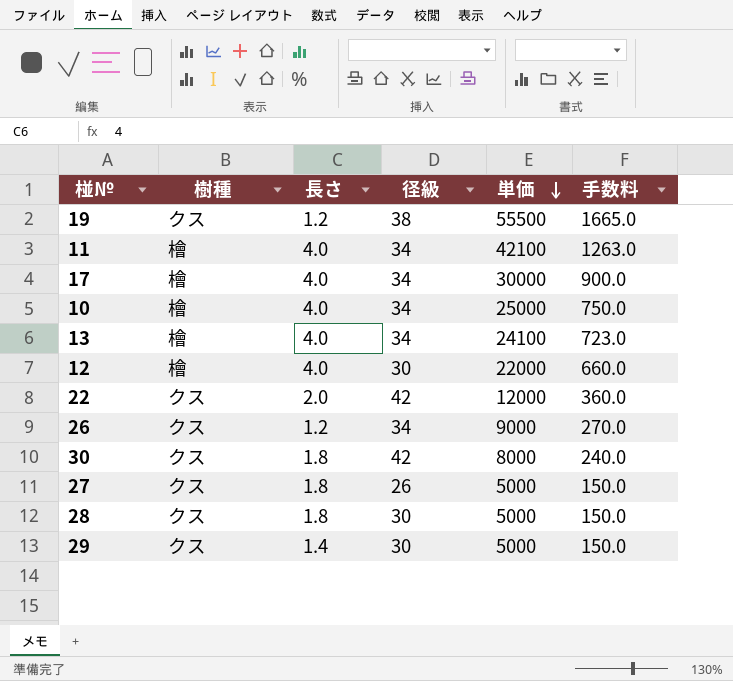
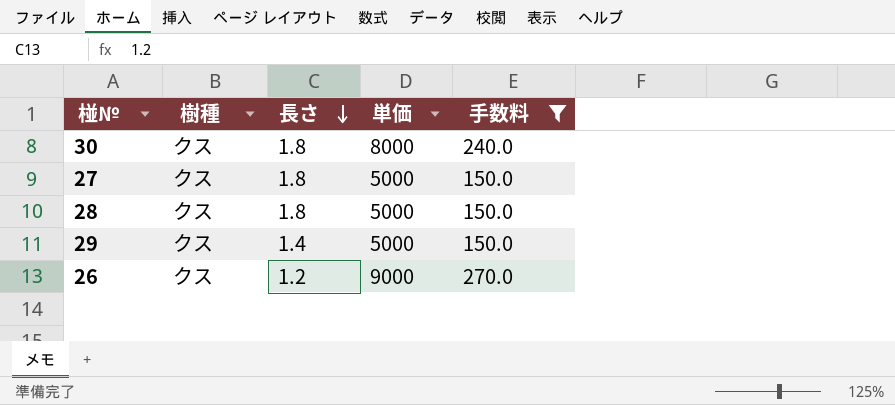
filter: none -> 手数料 <= 270.0
row order: 単価 descending -> 長さ descending
column 径級 | position: 4 -> none

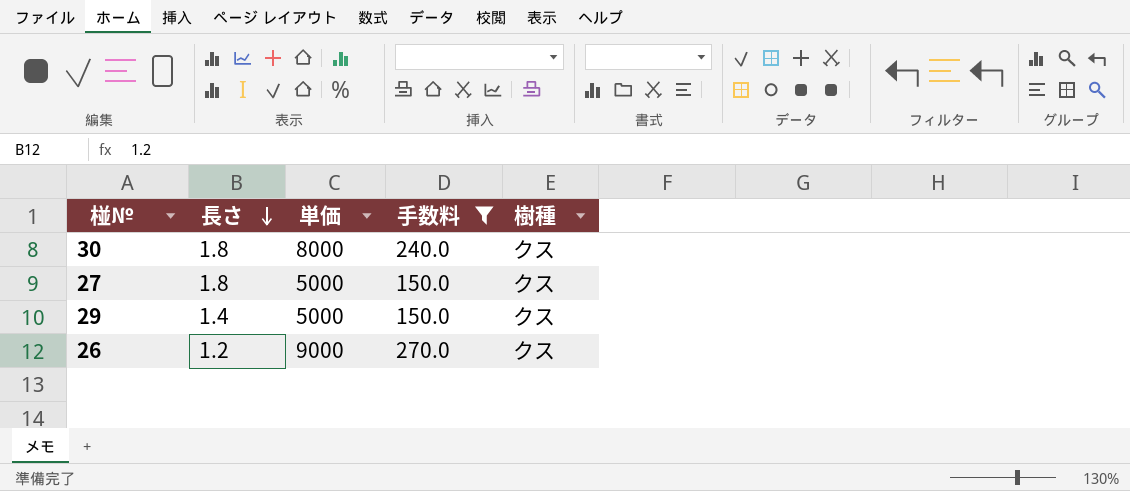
column 樹種 | position: 2 -> 5
row 28: クス | 1.8 | 5000 | 150.0 -> none

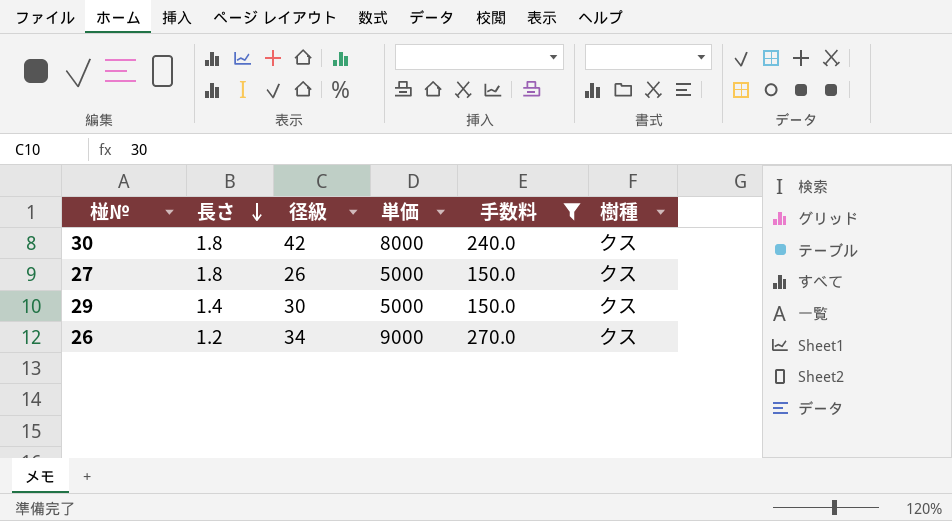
column 径級 | position: none -> 3

